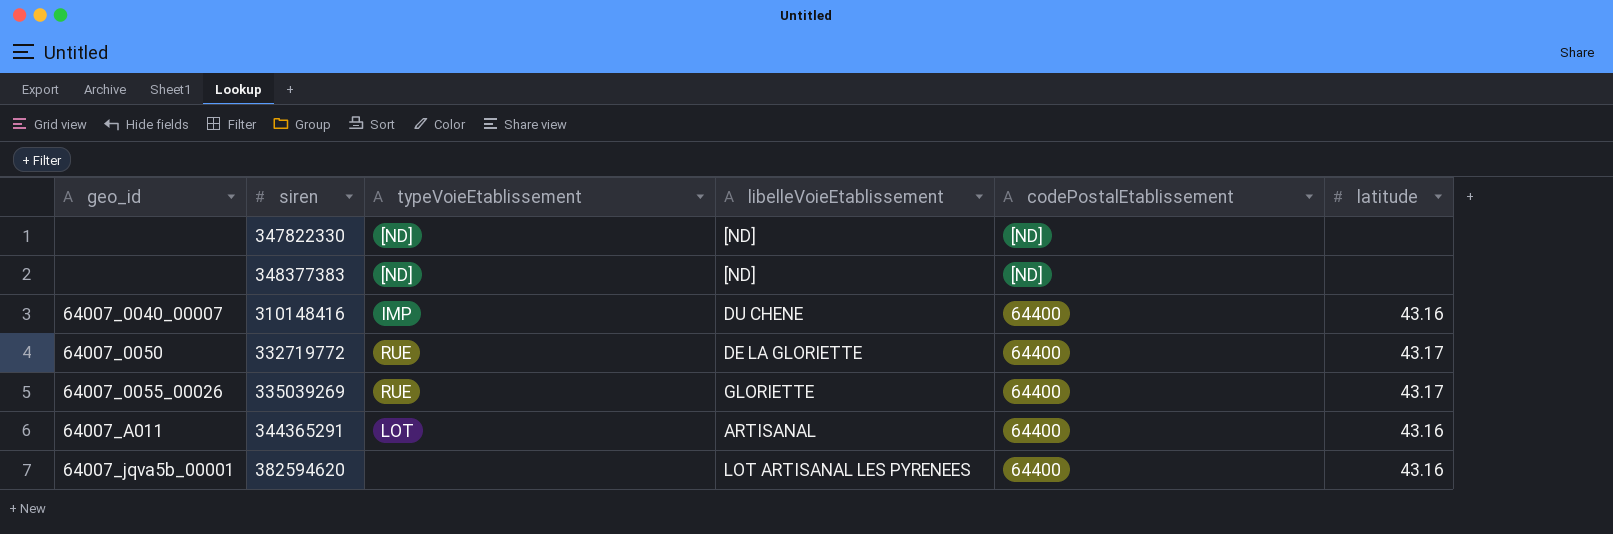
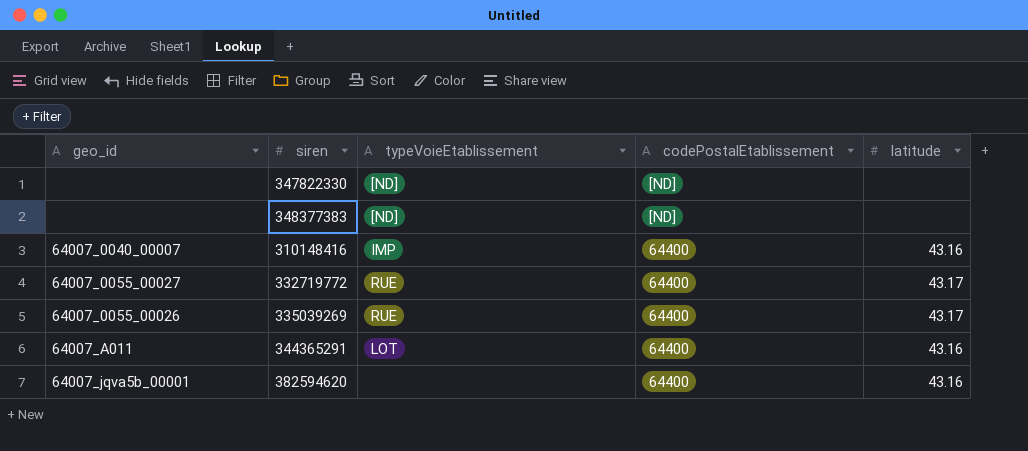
column libelleVoieEtablissement | position: 4 -> none
332719772 | geo_id: 64007_0050 -> 64007_0055_00027

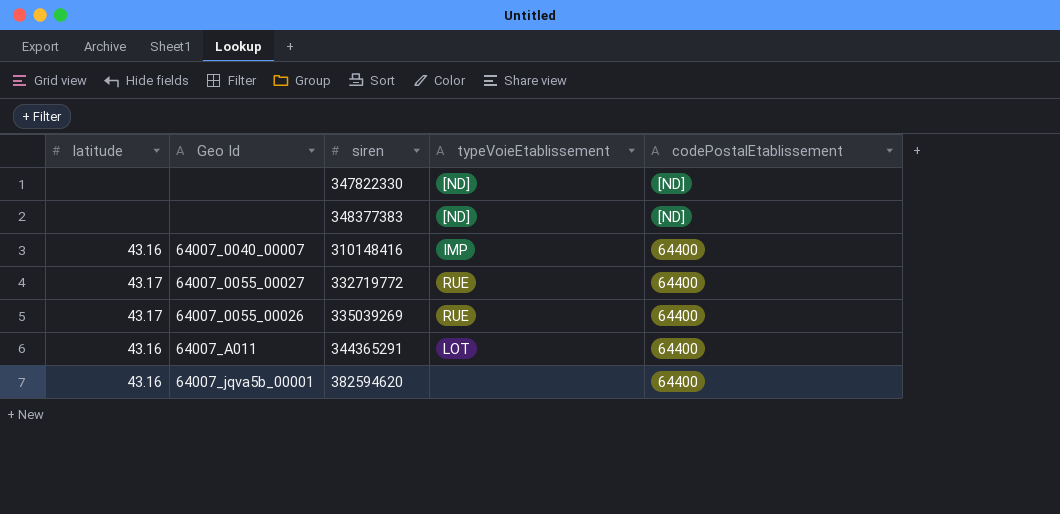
column latitude | position: 5 -> 1
column name: geo_id -> Geo Id

